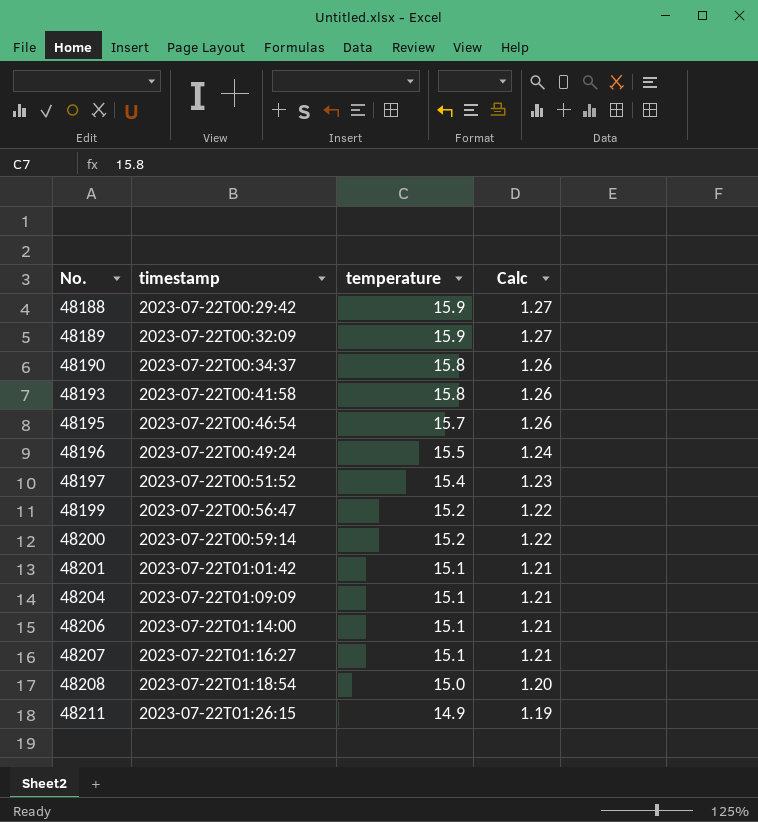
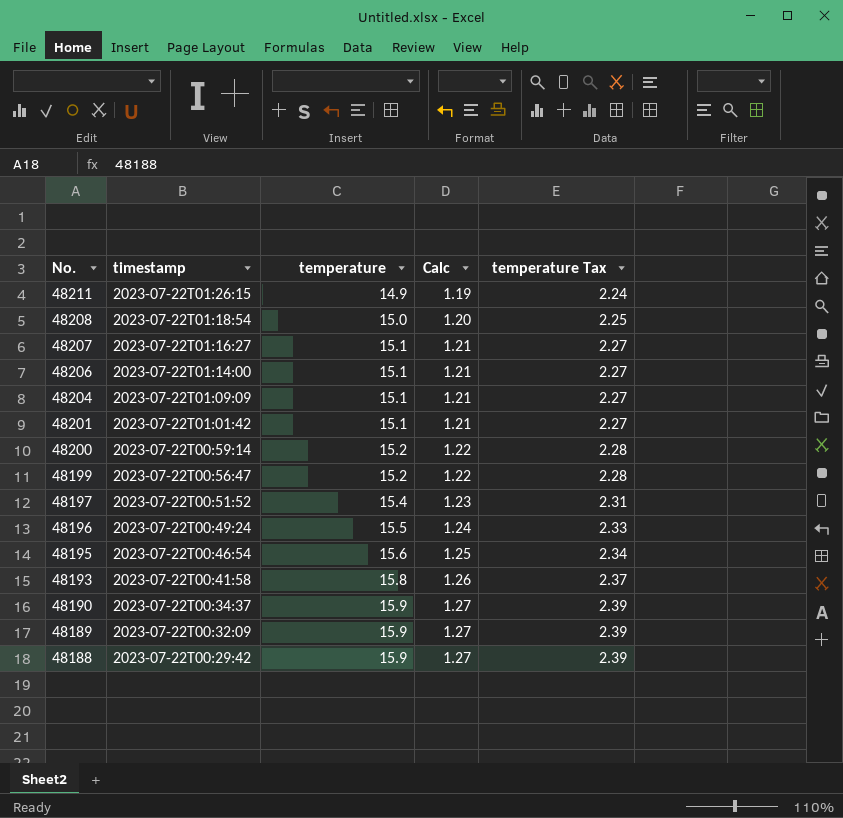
row order: No. ascending -> No. descending
column temperature Tax | formula: none -> [temperature] * 0.15
48195 | temperature: 15.7 -> 15.6
48195 | Calc: 1.26 -> 1.25
48190 | temperature: 15.8 -> 15.9
48190 | Calc: 1.26 -> 1.27

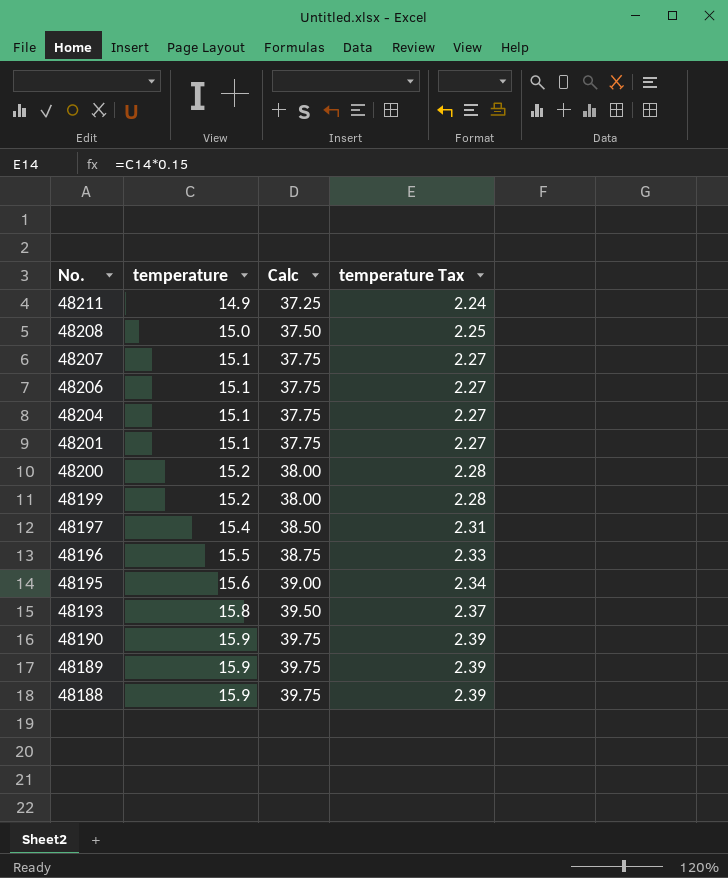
column timestamp | position: 2 -> none
column Calc | formula: [temperature] * 0.08 -> [temperature] * 2.5

